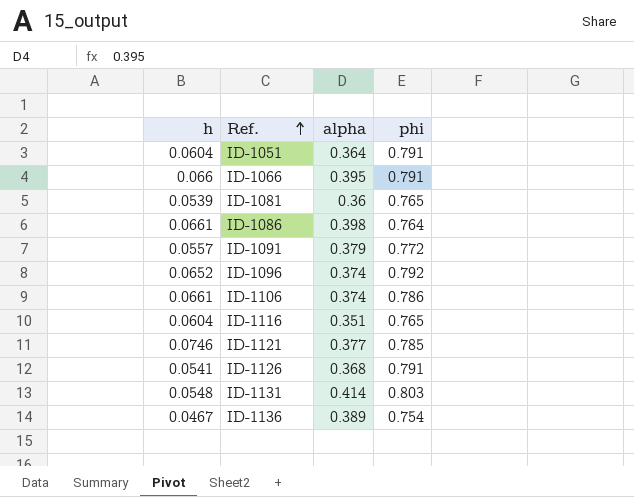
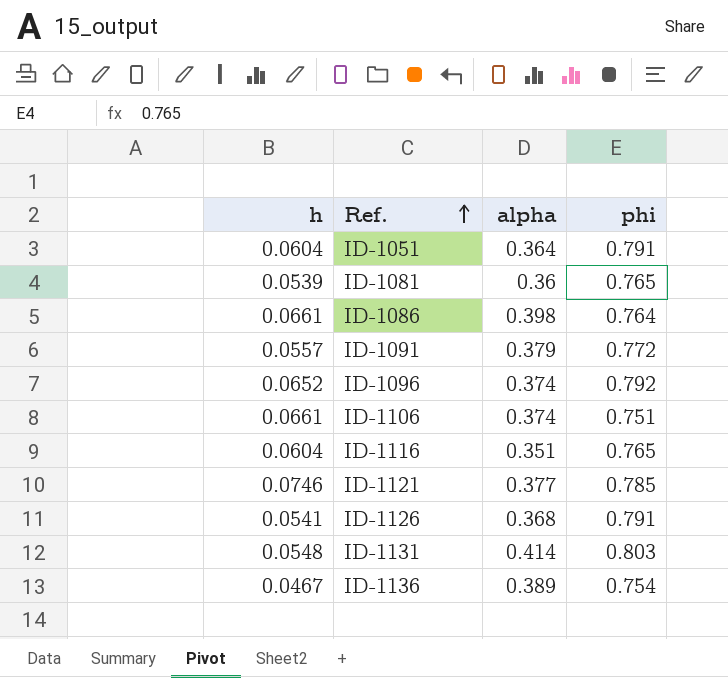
row ID-1066: 0.066 | 0.395 | 0.791 -> none
ID-1106 | phi: 0.786 -> 0.751

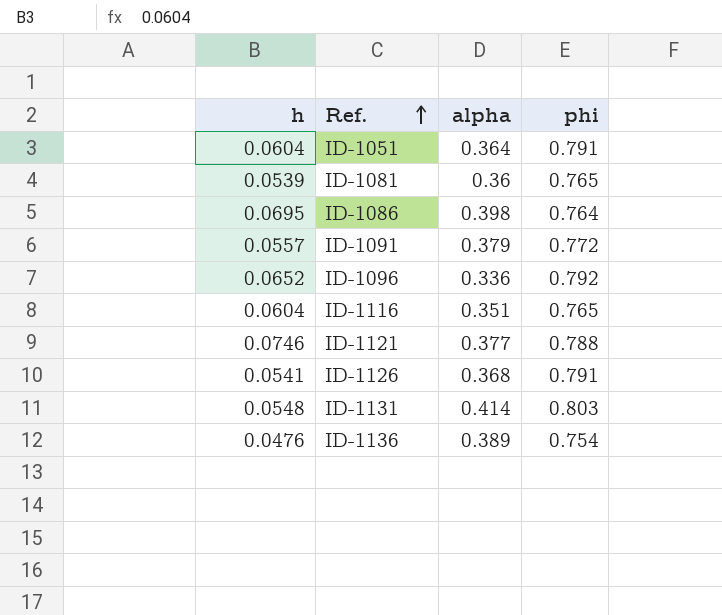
row ID-1106: 0.0661 | 0.374 | 0.751 -> none
ID-1086 | h: 0.0661 -> 0.0695
ID-1096 | alpha: 0.374 -> 0.336
ID-1121 | phi: 0.785 -> 0.788
ID-1136 | h: 0.0467 -> 0.0476

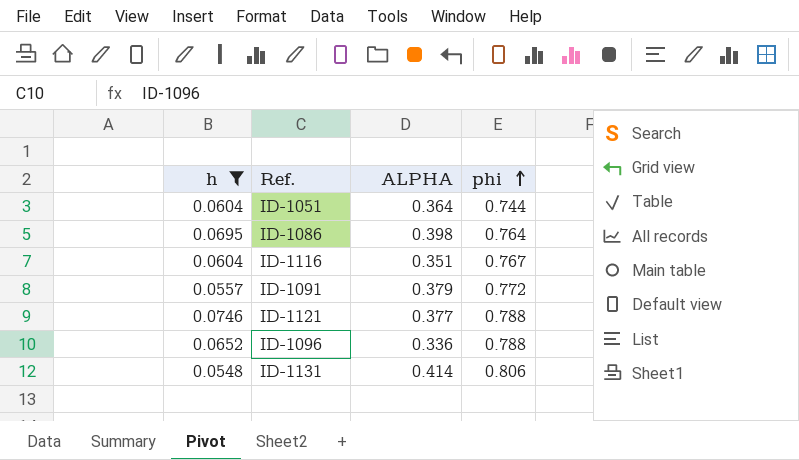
filter: none -> h >= 0.0548
row order: Ref. ascending -> phi ascending
column name: alpha -> ALPHA
ID-1051 | phi: 0.791 -> 0.744
ID-1116 | phi: 0.765 -> 0.767
ID-1096 | phi: 0.792 -> 0.788
ID-1131 | phi: 0.803 -> 0.806

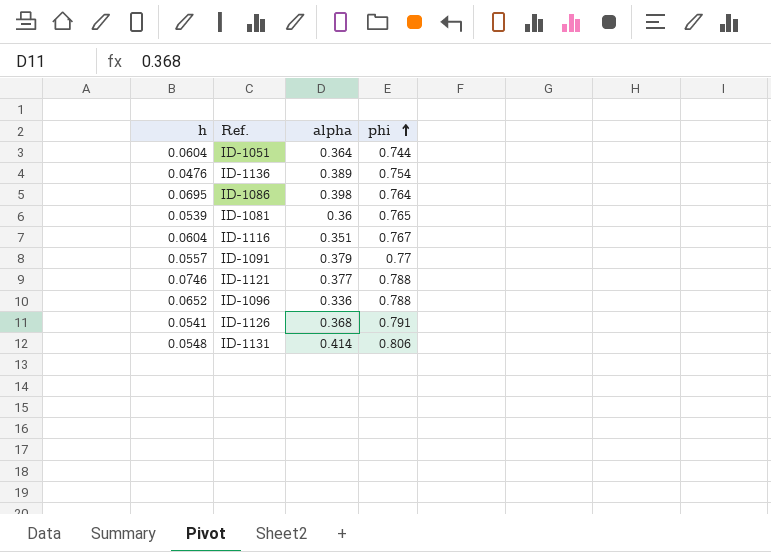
filter: h >= 0.0548 -> none
column name: ALPHA -> alpha
ID-1091 | phi: 0.772 -> 0.77

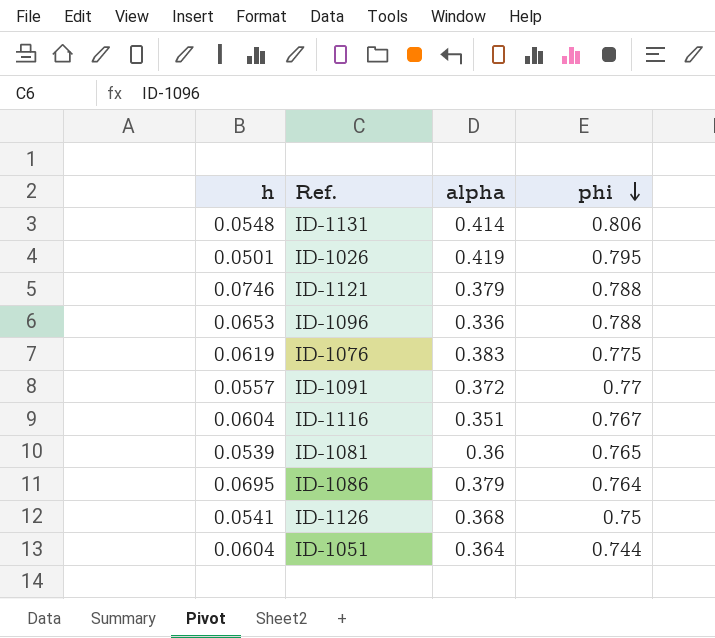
row order: phi ascending -> phi descending
row ID-1136: 0.0476 | 0.389 | 0.754 -> none
row ID-1026: none -> 0.0501 | 0.419 | 0.795
ID-1121 | alpha: 0.377 -> 0.379
ID-1096 | h: 0.0652 -> 0.0653
row ID-1076: none -> 0.0619 | 0.383 | 0.775
ID-1091 | alpha: 0.379 -> 0.372
ID-1086 | alpha: 0.398 -> 0.379
ID-1126 | phi: 0.791 -> 0.75

